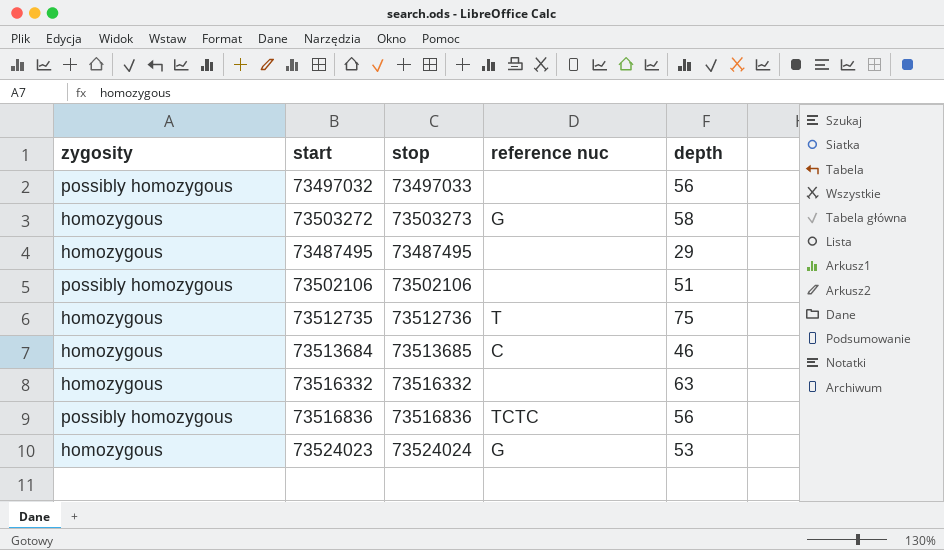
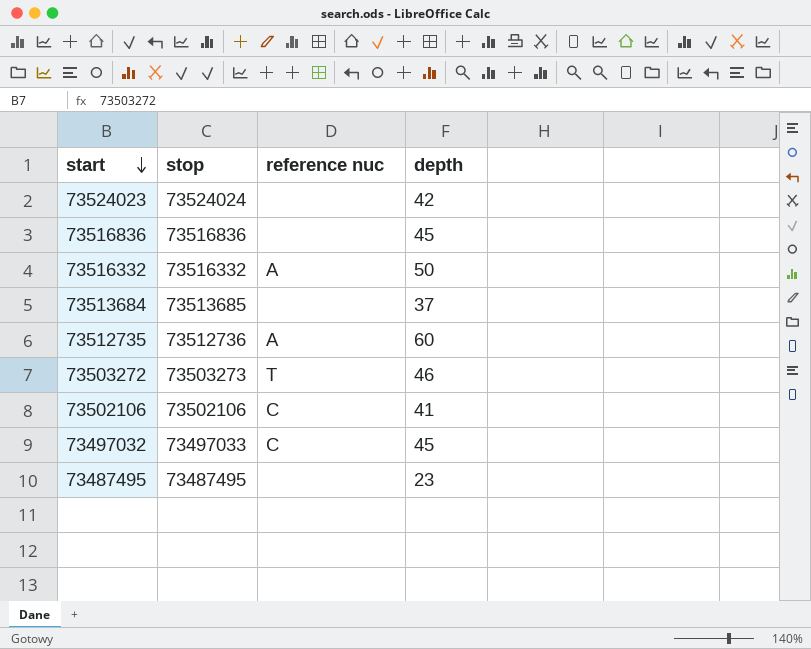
row order: none -> start descending
column zygosity | position: 1 -> none
73524023 | reference nuc: G -> none
73524023 | depth: 53 -> 42
73516836 | reference nuc: TCTC -> none
73516836 | depth: 56 -> 45
73516332 | reference nuc: none -> A
73516332 | depth: 63 -> 50
73513684 | reference nuc: C -> none
73513684 | depth: 46 -> 37
73512735 | reference nuc: T -> A
73512735 | depth: 75 -> 60
73503272 | reference nuc: G -> T
73503272 | depth: 58 -> 46
73502106 | reference nuc: none -> C
73502106 | depth: 51 -> 41
73497032 | reference nuc: none -> C
73497032 | depth: 56 -> 45
73487495 | depth: 29 -> 23

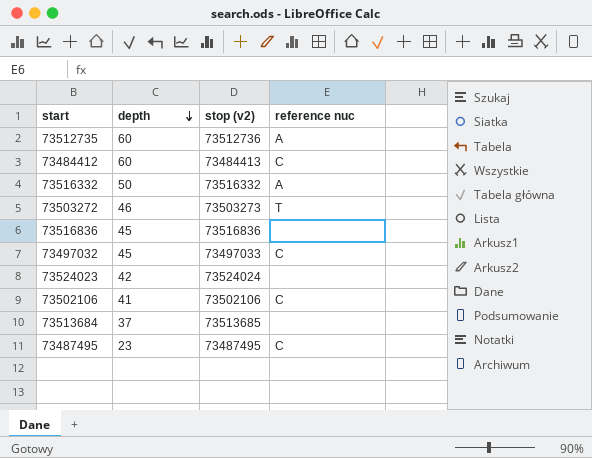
row order: start descending -> depth descending
column depth | position: 4 -> 2
column name: stop -> stop (v2)
row 73484412: none -> 60 | 73484413 | C
73487495 | reference nuc: none -> C

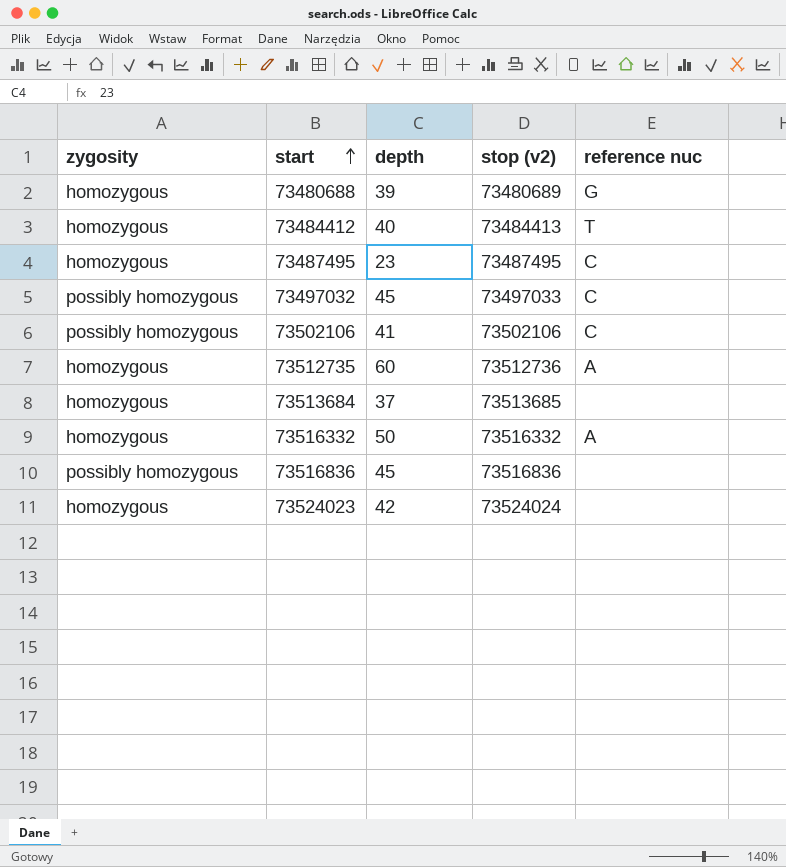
row order: depth descending -> start ascending
column zygosity | position: none -> 1
row 73503272: 46 | 73503273 | T -> none
row 73480688: none -> homozygous | 39 | 73480689 | G
73484412 | depth: 60 -> 40
73484412 | reference nuc: C -> T

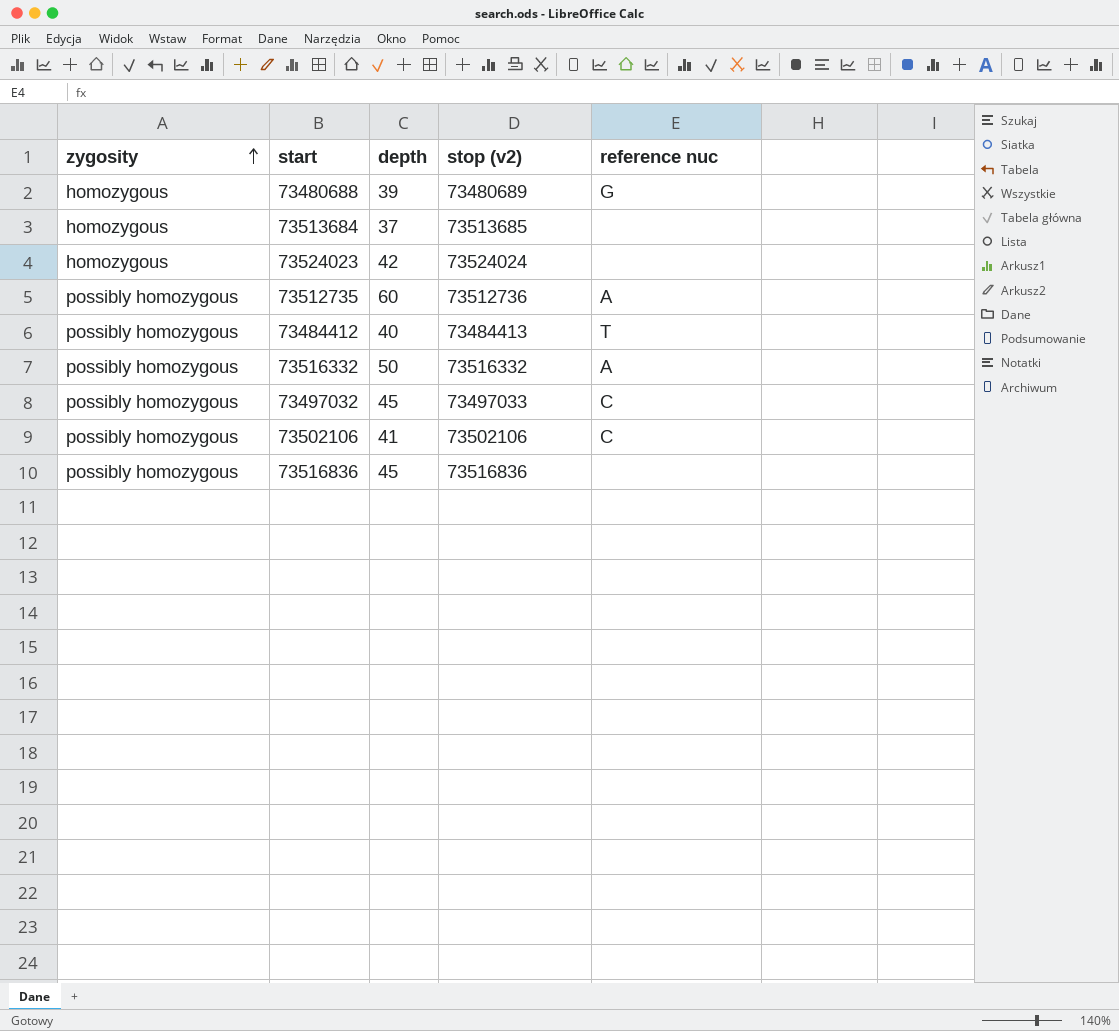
row order: start ascending -> zygosity ascending
row 73487495: homozygous | 23 | 73487495 | C -> none
73512735 | zygosity: homozygous -> possibly homozygous
73484412 | zygosity: homozygous -> possibly homozygous
73516332 | zygosity: homozygous -> possibly homozygous

